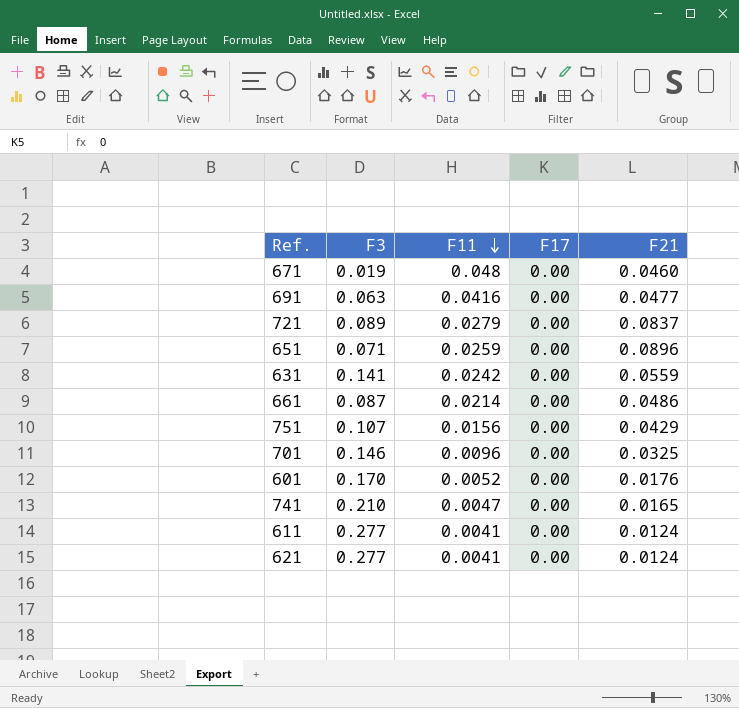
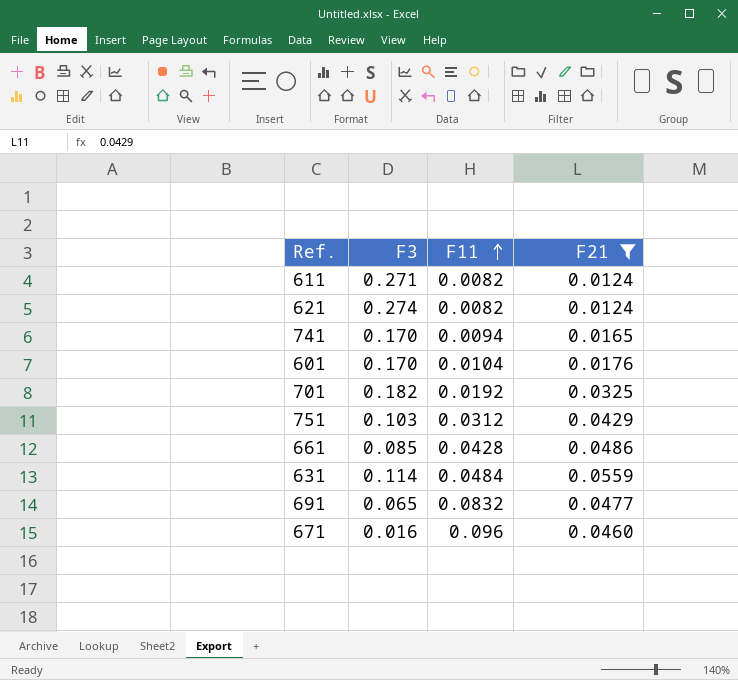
filter: none -> F21 <= 0.0559
row order: F11 descending -> F11 ascending
column F17 | position: 4 -> none
611 | F3: 0.277 -> 0.271
611 | F11: 0.0041 -> 0.0082
621 | F3: 0.277 -> 0.274
621 | F11: 0.0041 -> 0.0082
741 | F3: 0.210 -> 0.170
741 | F11: 0.0047 -> 0.0094
601 | F11: 0.0052 -> 0.0104
701 | F3: 0.146 -> 0.182
701 | F11: 0.0096 -> 0.0192
751 | F3: 0.107 -> 0.103
751 | F11: 0.0156 -> 0.0312
661 | F3: 0.087 -> 0.085
661 | F11: 0.0214 -> 0.0428
631 | F3: 0.141 -> 0.114
631 | F11: 0.0242 -> 0.0484
691 | F3: 0.063 -> 0.065
691 | F11: 0.0416 -> 0.0832
671 | F3: 0.019 -> 0.016
671 | F11: 0.048 -> 0.096

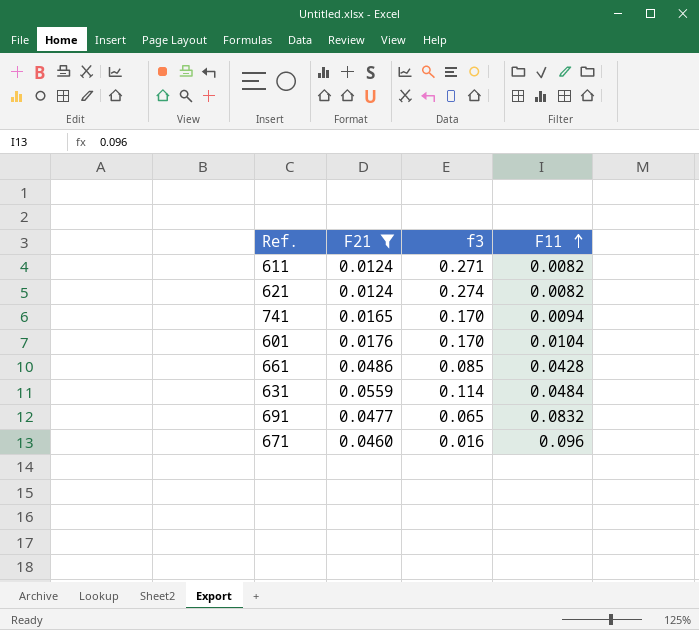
column F21 | position: 4 -> 2
column name: F3 -> f3
row 701: 0.182 | 0.0192 | 0.0325 -> none
row 751: 0.103 | 0.0312 | 0.0429 -> none

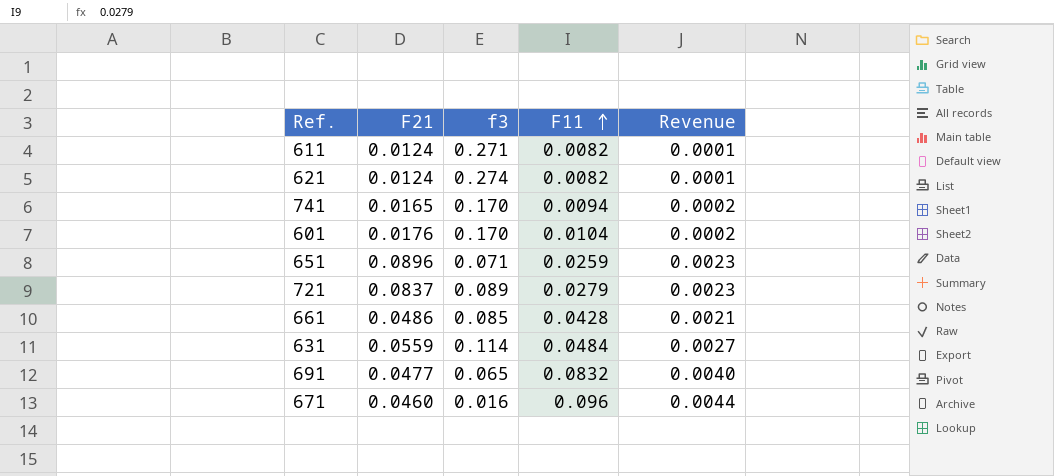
filter: F21 <= 0.0559 -> none
column Revenue | formula: none -> [F21] * [F11]

